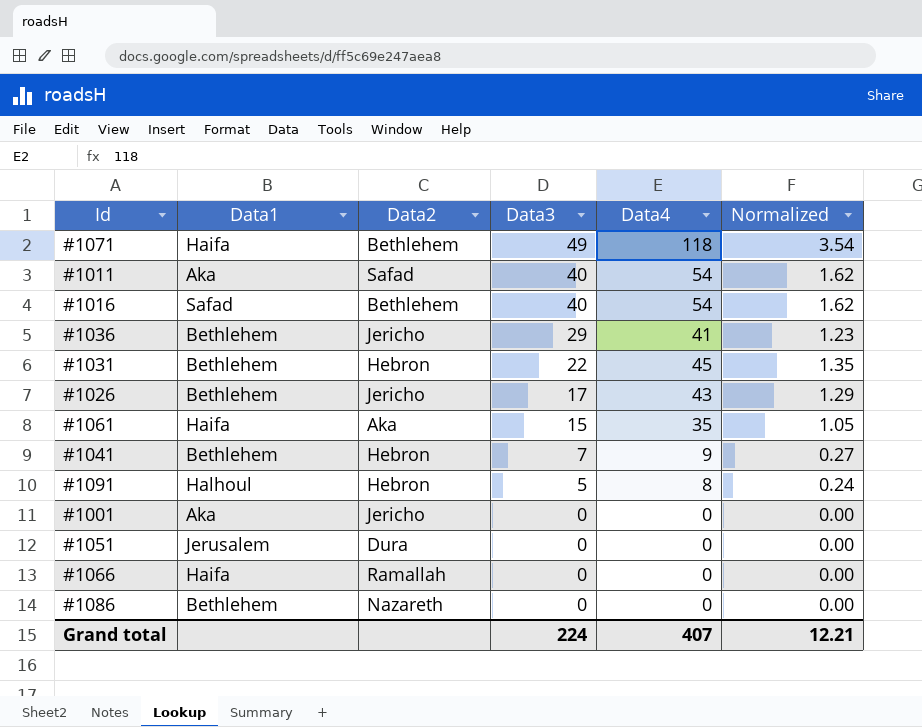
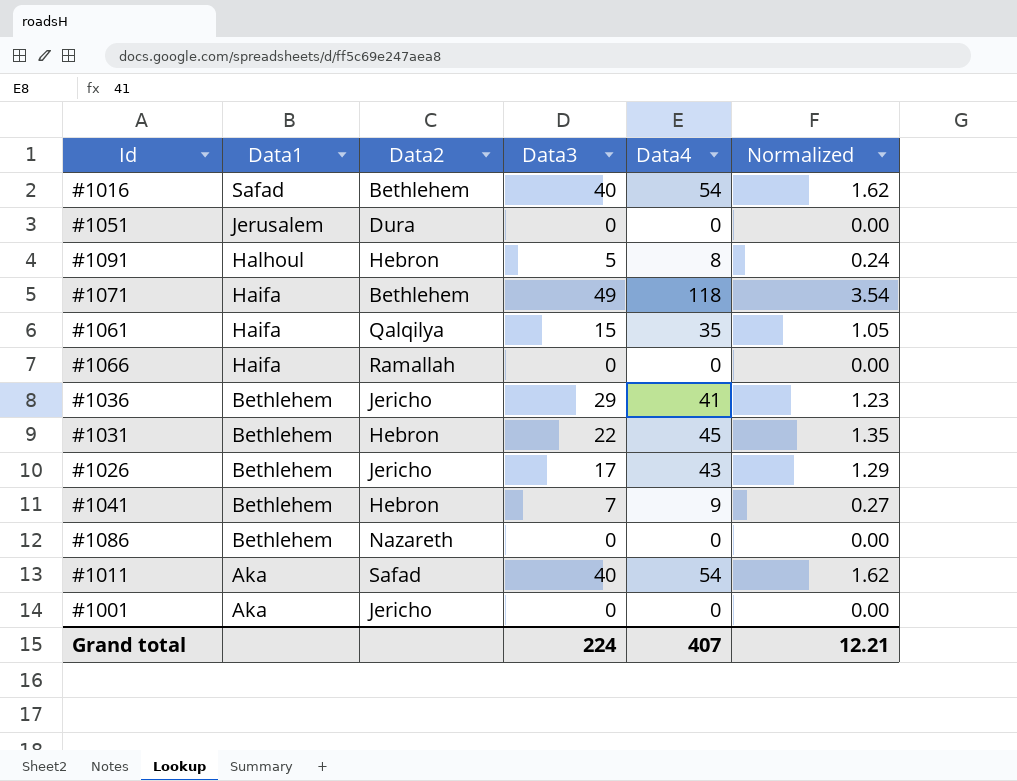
row order: Data3 descending -> Data1 descending
#1061 | Data2: Aka -> Qalqilya

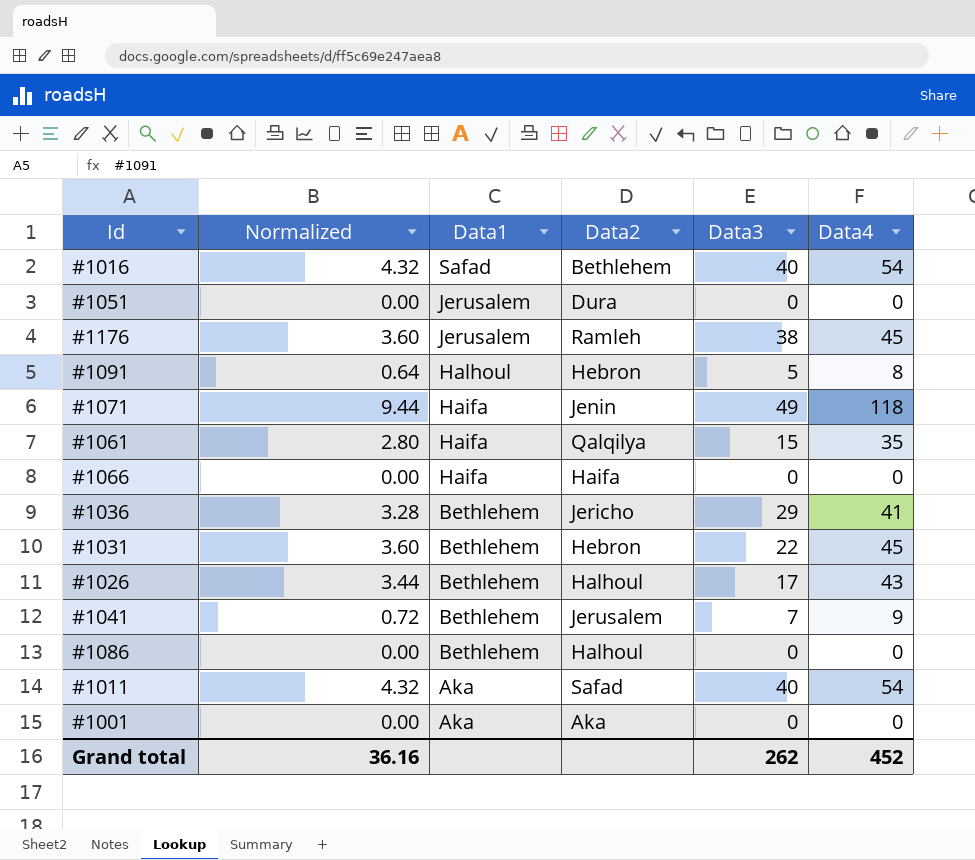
column Normalized | formula: [Data4] * 0.03 -> [Data4] * 0.08
column Normalized | position: 6 -> 2
row #1176: none -> 3.60 | Jerusalem | Ramleh | 38 | 45
#1071 | Data2: Bethlehem -> Jenin
#1066 | Data2: Ramallah -> Haifa
#1026 | Data2: Jericho -> Halhoul
#1041 | Data2: Hebron -> Jerusalem
#1086 | Data2: Nazareth -> Halhoul
#1001 | Data2: Jericho -> Aka
Grand total | Normalized: 12.21 -> 36.16
Grand total | Data3: 224 -> 262
Grand total | Data4: 407 -> 452

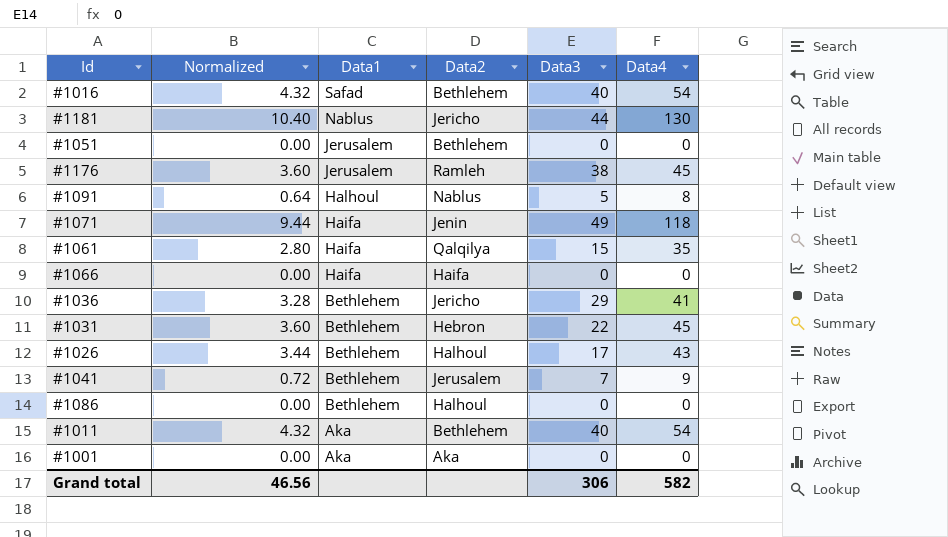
row #1181: none -> 10.40 | Nablus | Jericho | 44 | 130
#1051 | Data2: Dura -> Bethlehem
#1091 | Data2: Hebron -> Nablus
#1011 | Data2: Safad -> Bethlehem
Grand total | Normalized: 36.16 -> 46.56
Grand total | Data3: 262 -> 306
Grand total | Data4: 452 -> 582

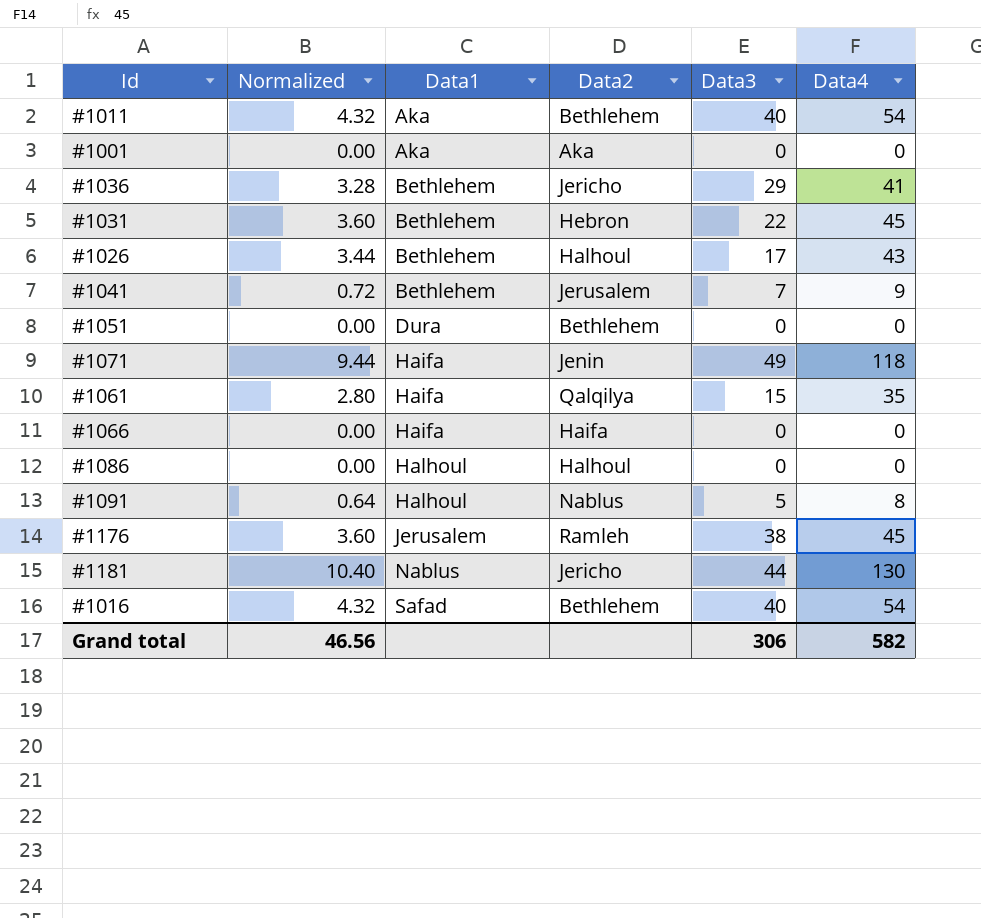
row order: Data1 descending -> Data1 ascending
#1051 | Data1: Jerusalem -> Dura
#1086 | Data1: Bethlehem -> Halhoul

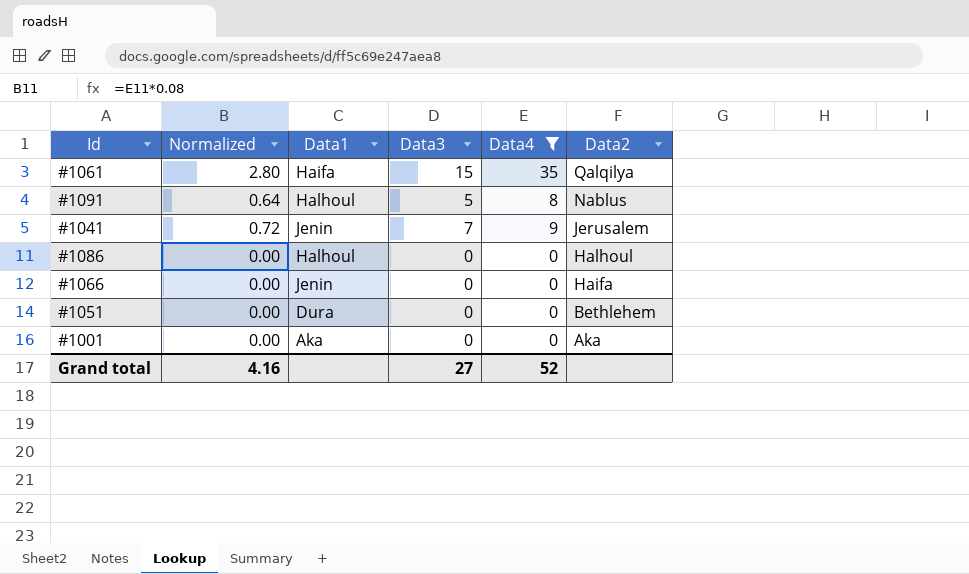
filter: none -> Data4 <= 35
row order: Data1 ascending -> Data2 descending
column Data2 | position: 4 -> 6
#1041 | Data1: Bethlehem -> Jenin
#1066 | Data1: Haifa -> Jenin
Grand total | Normalized: 46.56 -> 4.16
Grand total | Data3: 306 -> 27
Grand total | Data4: 582 -> 52

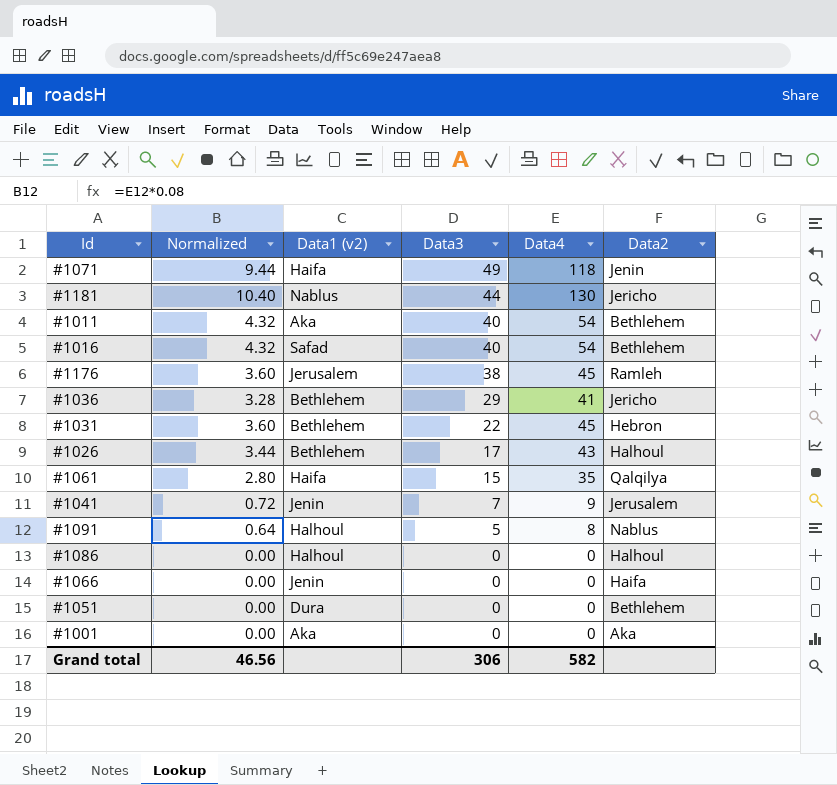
filter: Data4 <= 35 -> none
row order: Data2 descending -> Data3 descending
column name: Data1 -> Data1 (v2)
Grand total | Normalized: 4.16 -> 46.56
Grand total | Data3: 27 -> 306
Grand total | Data4: 52 -> 582

